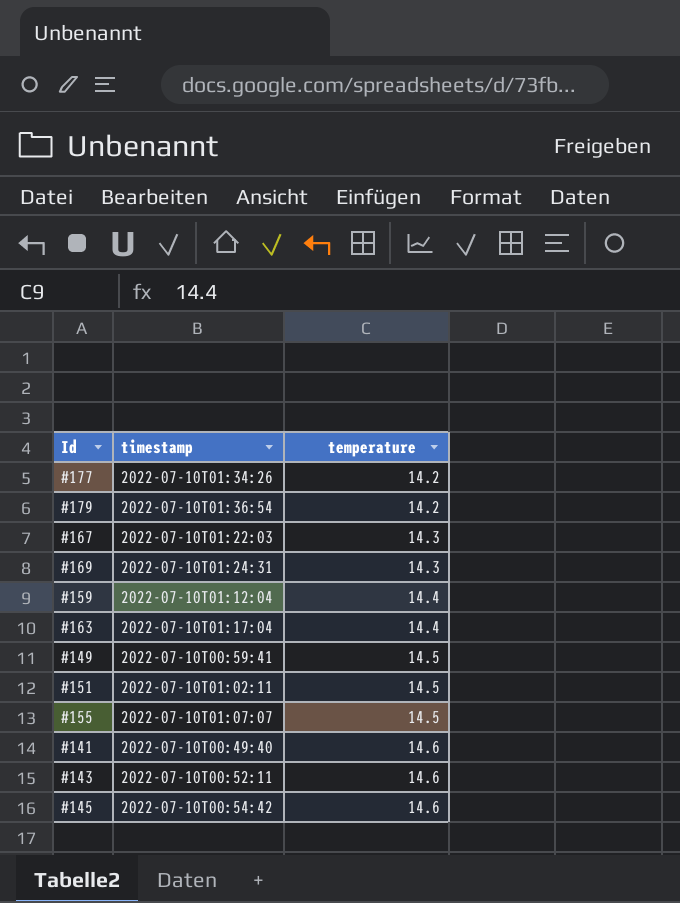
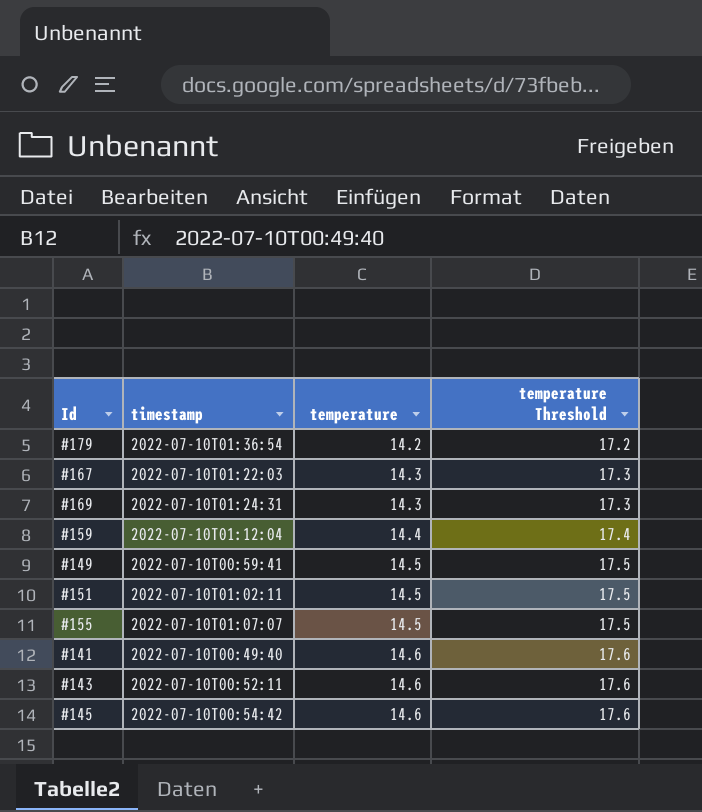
column temperature Threshold | formula: none -> [temperature] + 3
row #177: 2022-07-10T01:34:26 | 14.2 -> none
row #163: 2022-07-10T01:17:04 | 14.4 -> none

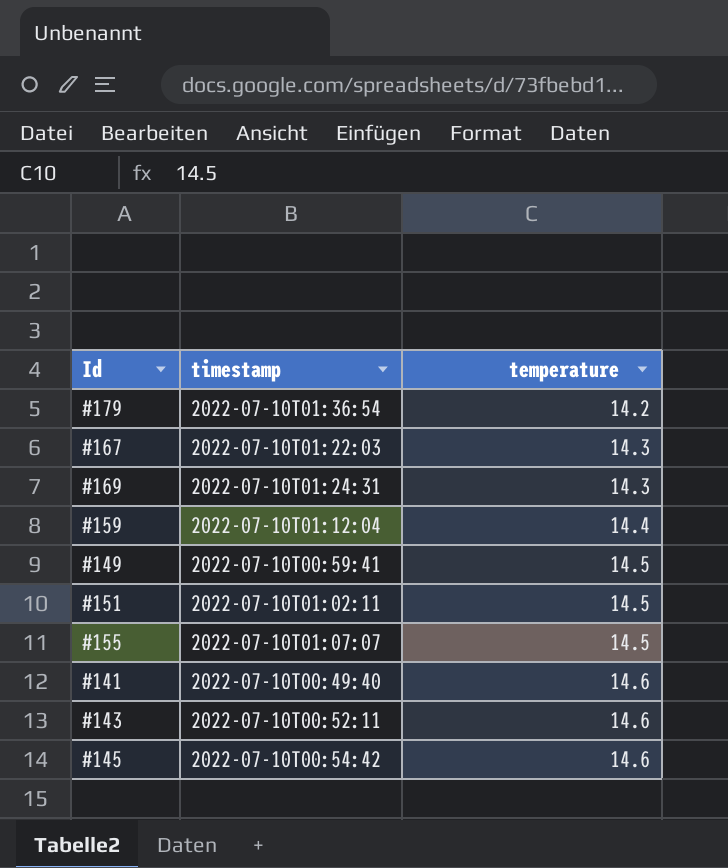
column temperature Threshold | formula: [temperature] + 3 -> none

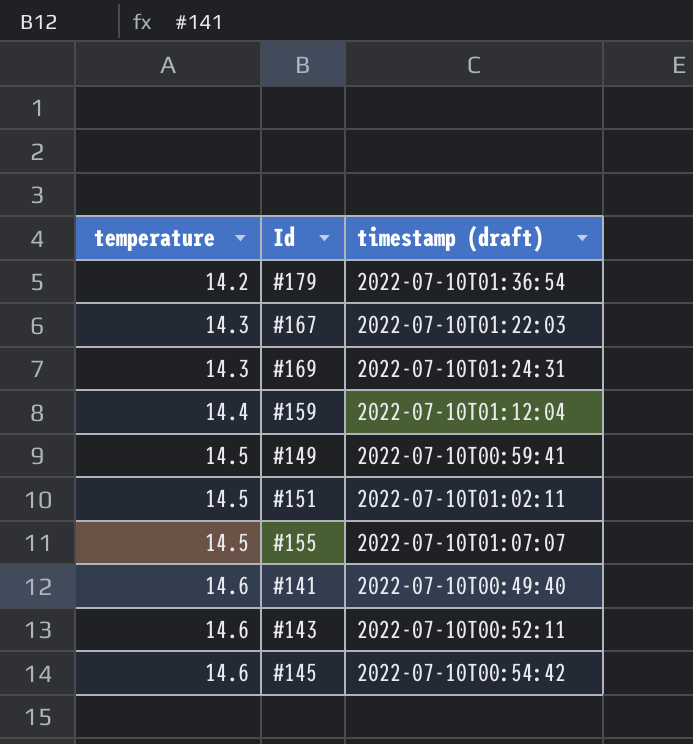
column temperature | position: 3 -> 1
column name: timestamp -> timestamp (draft)

